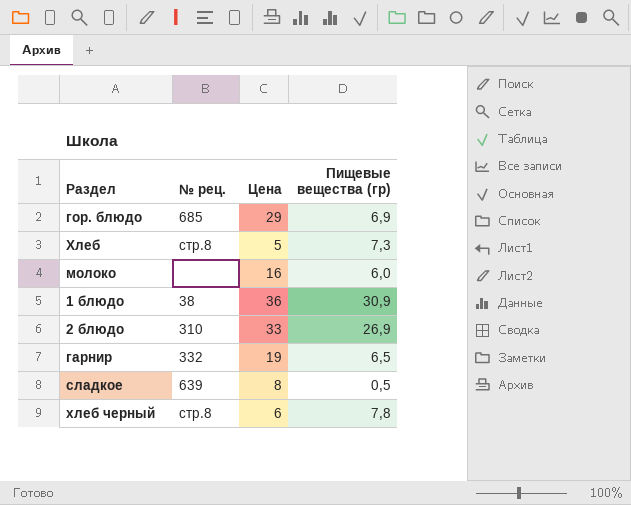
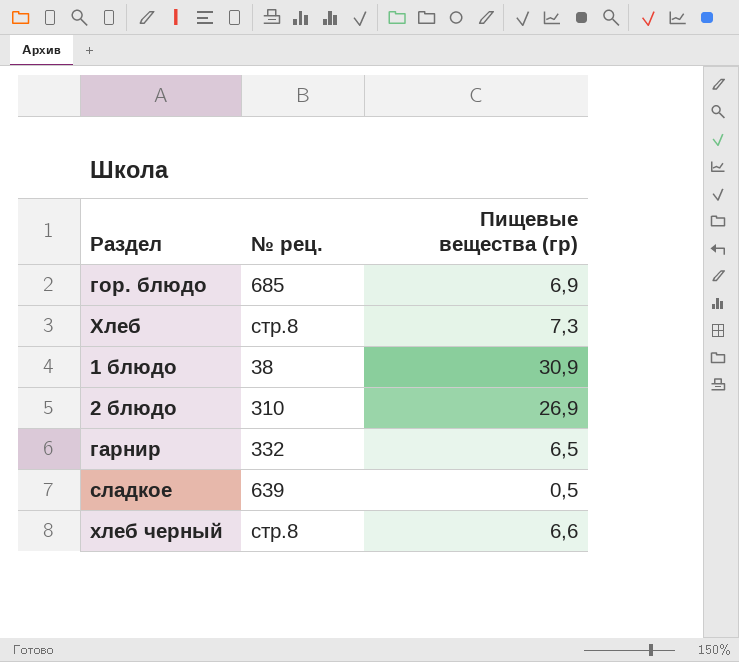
column Цена | position: 3 -> none
row молоко: none | 16 | 6,0 -> none
хлеб черный | Пищевые вещества (гр): 7,8 -> 6,6

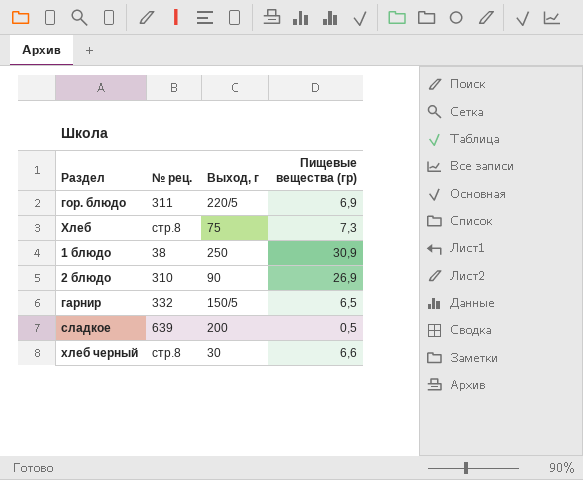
column Выход, г | position: none -> 3
гор. блюдо | № рец.: 685 -> 311

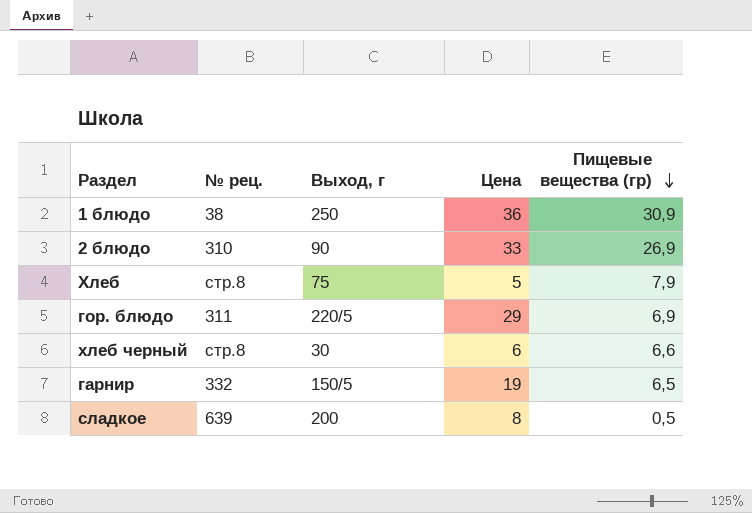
row order: none -> Пищевые вещества (гр) descending
column Цена | position: none -> 4
Хлеб | Пищевые вещества (гр): 7,3 -> 7,9

